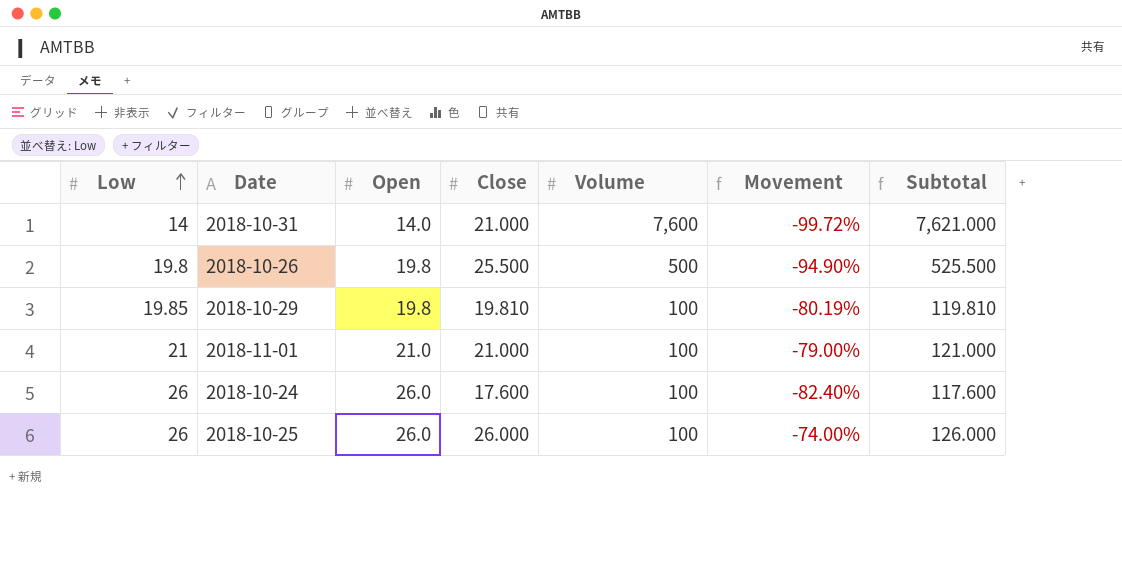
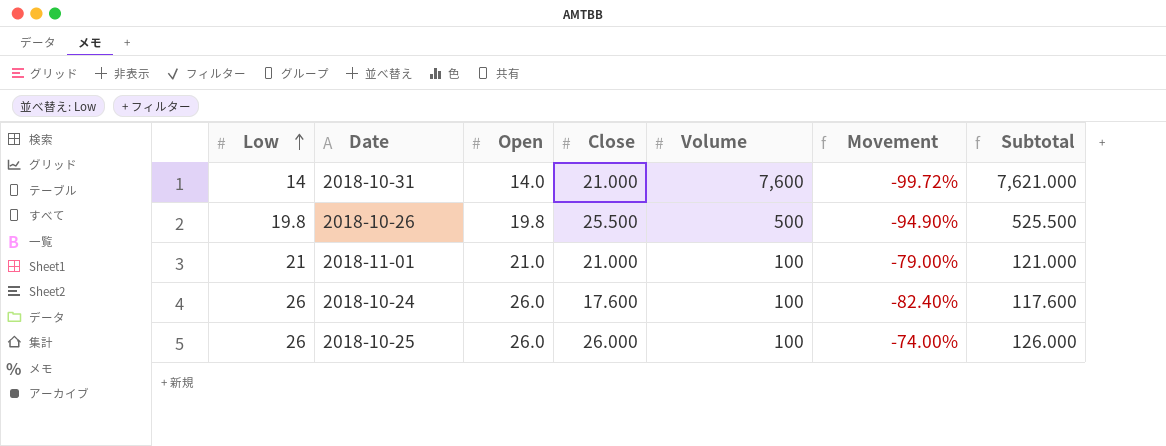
row 2018-10-29: 19.85 | 19.8 | 19.810 | 100 | -80.19% | 119.810 -> none

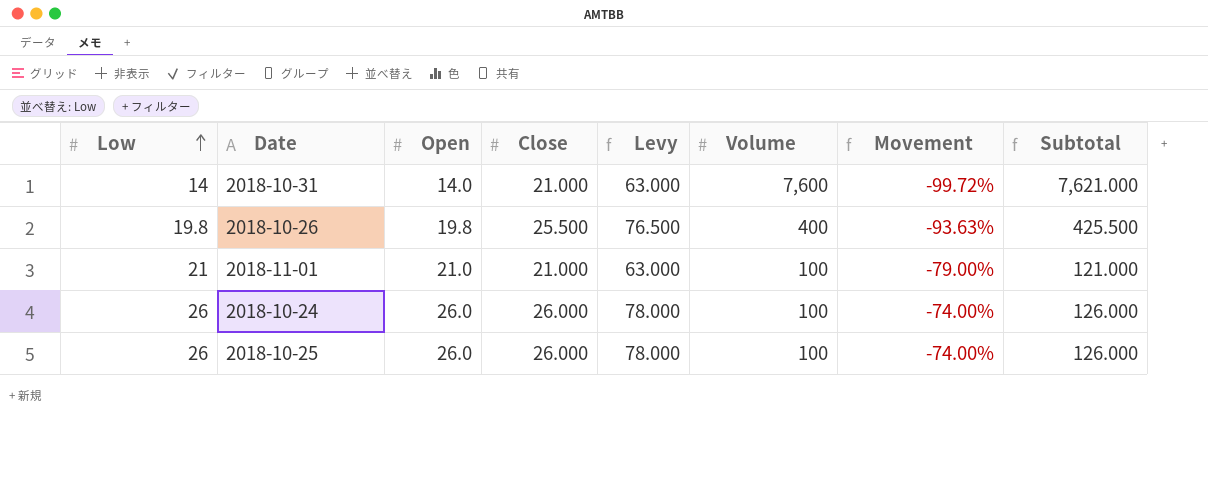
column Levy | formula: none -> [Close] * 3
2018-10-26 | Volume: 500 -> 400
2018-10-26 | Movement: -94.90% -> -93.63%
2018-10-26 | Subtotal: 525.500 -> 425.500
2018-10-24 | Close: 17.600 -> 26.000
2018-10-24 | Movement: -82.40% -> -74.00%
2018-10-24 | Subtotal: 117.600 -> 126.000

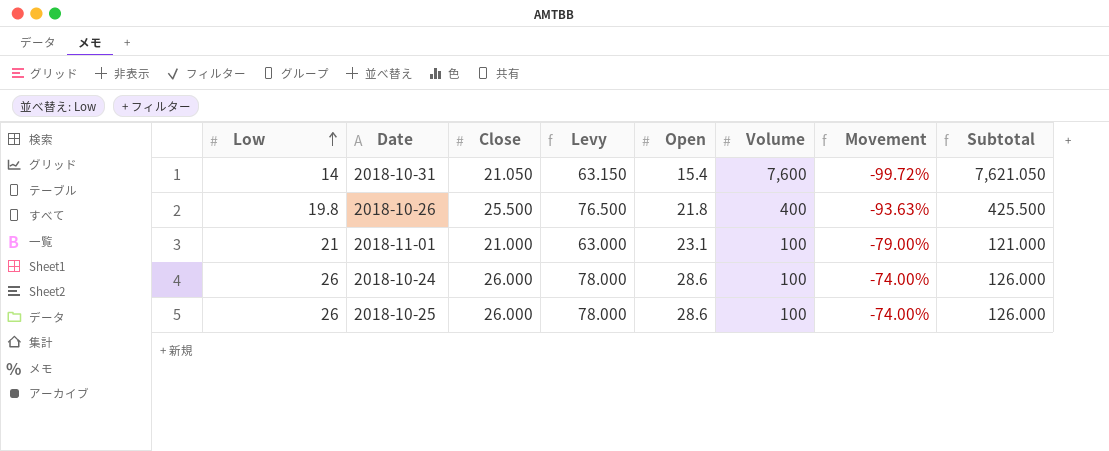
column Open | position: 3 -> 5
2018-10-31 | Close: 21.000 -> 21.050
2018-10-31 | Levy: 63.000 -> 63.150
2018-10-31 | Open: 14.0 -> 15.4
2018-10-31 | Subtotal: 7,621.000 -> 7,621.050
2018-10-26 | Open: 19.8 -> 21.8
2018-11-01 | Open: 21.0 -> 23.1
2018-10-24 | Open: 26.0 -> 28.6
2018-10-25 | Open: 26.0 -> 28.6

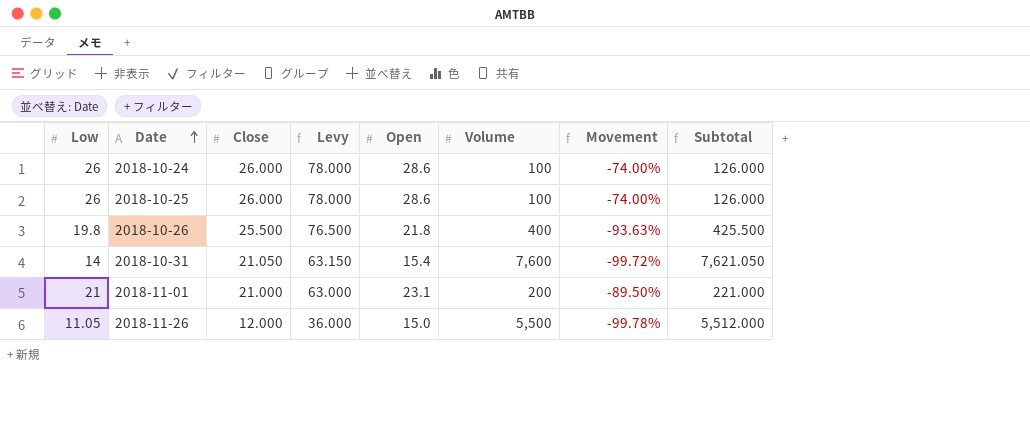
row order: Low ascending -> Date ascending
2018-11-01 | Volume: 100 -> 200
2018-11-01 | Movement: -79.00% -> -89.50%
2018-11-01 | Subtotal: 121.000 -> 221.000
row 2018-11-26: none -> 11.05 | 12.000 | 36.000 | 15.0 | 5,500 | -99.78% | 5,512.000

